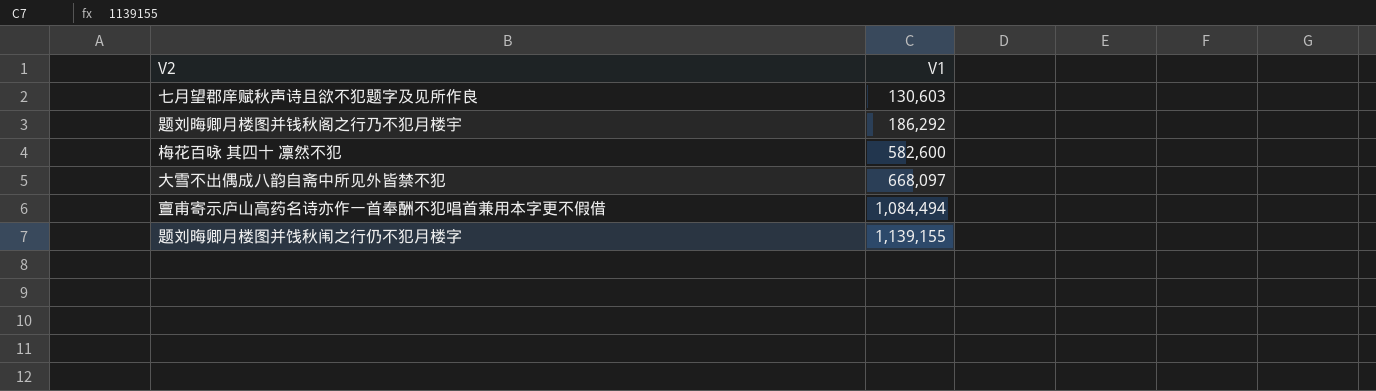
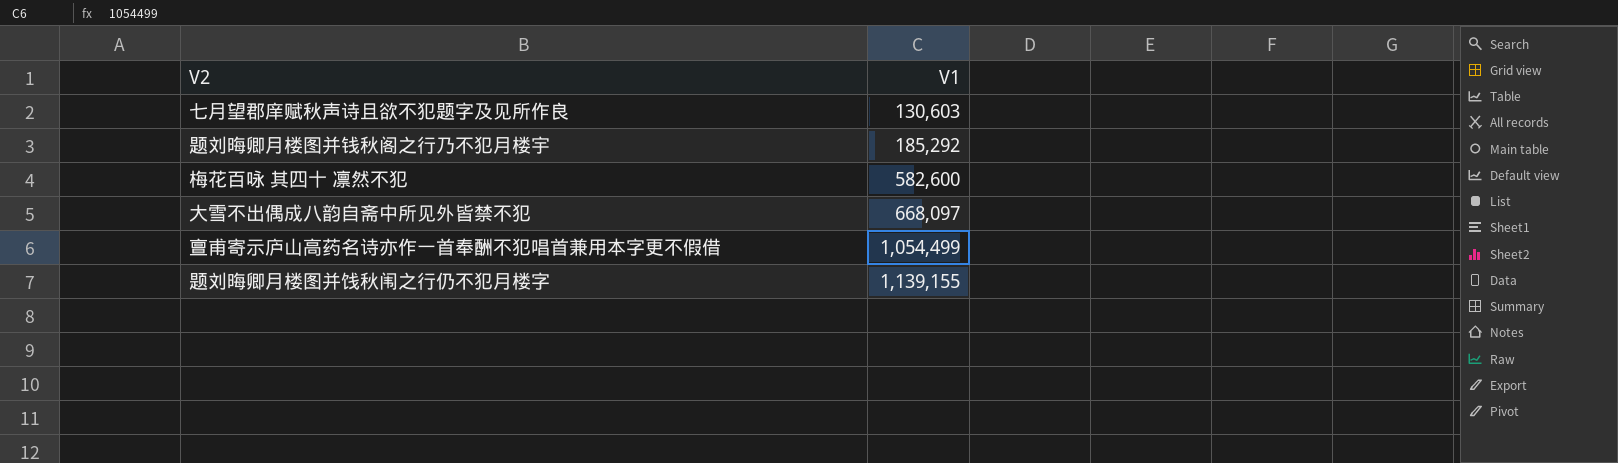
题刘晦卿月楼图并钱秋阁之行乃不犯月楼宇 | V1: 186,292 -> 185,292
亶甫寄示庐山高药名诗亦作一首奉酬不犯唱首兼用本字更不假借 | V1: 1,084,494 -> 1,054,499

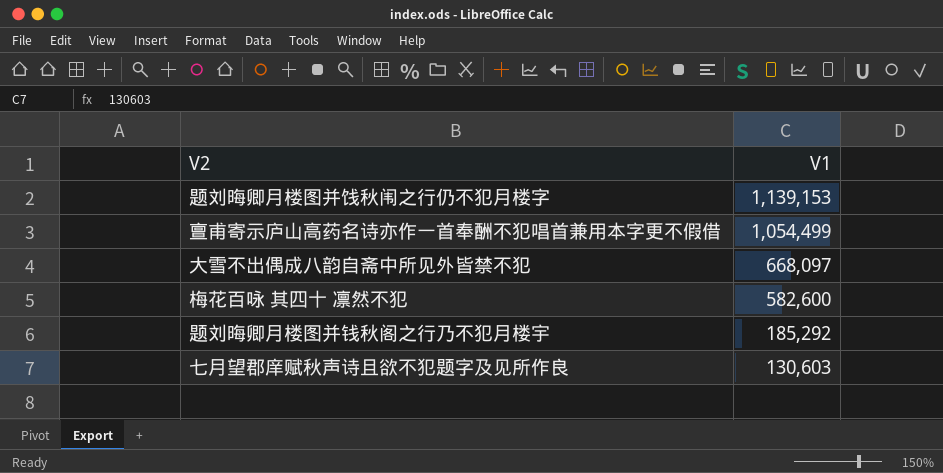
row order: V1 ascending -> V1 descending
题刘晦卿月楼图并饯秋闱之行仍不犯月楼字 | V1: 1,139,155 -> 1,139,153

